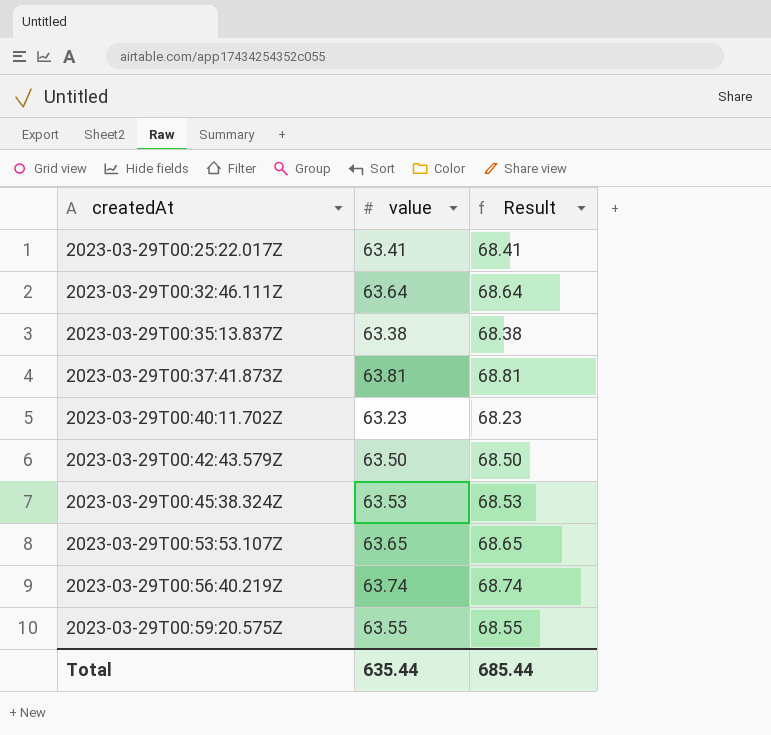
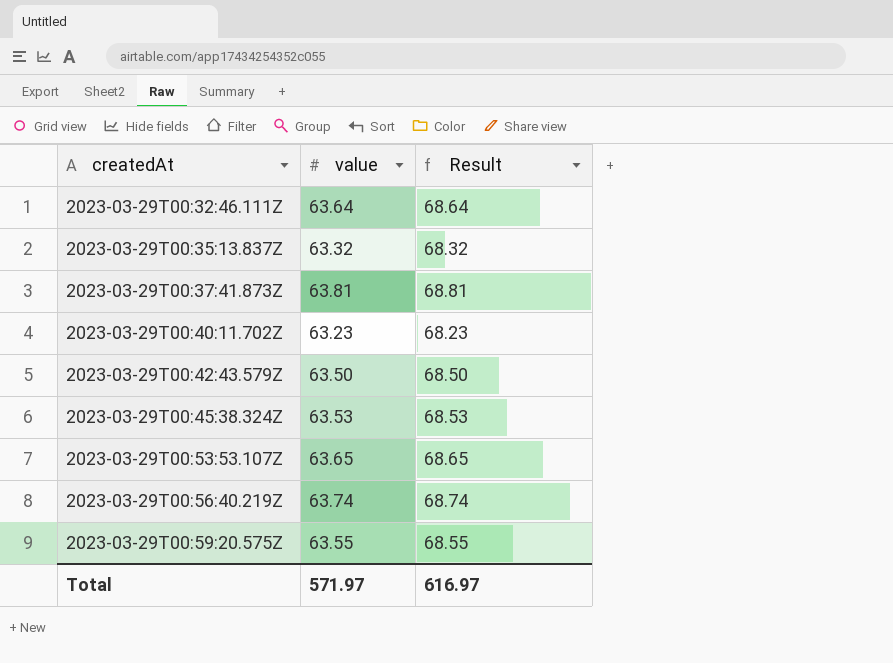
row 2023-03-29T00:25:22.017Z: 63.41 | 68.41 -> none
2023-03-29T00:35:13.837Z | value: 63.38 -> 63.32
2023-03-29T00:35:13.837Z | Result: 68.38 -> 68.32
Total | value: 635.44 -> 571.97
Total | Result: 685.44 -> 616.97

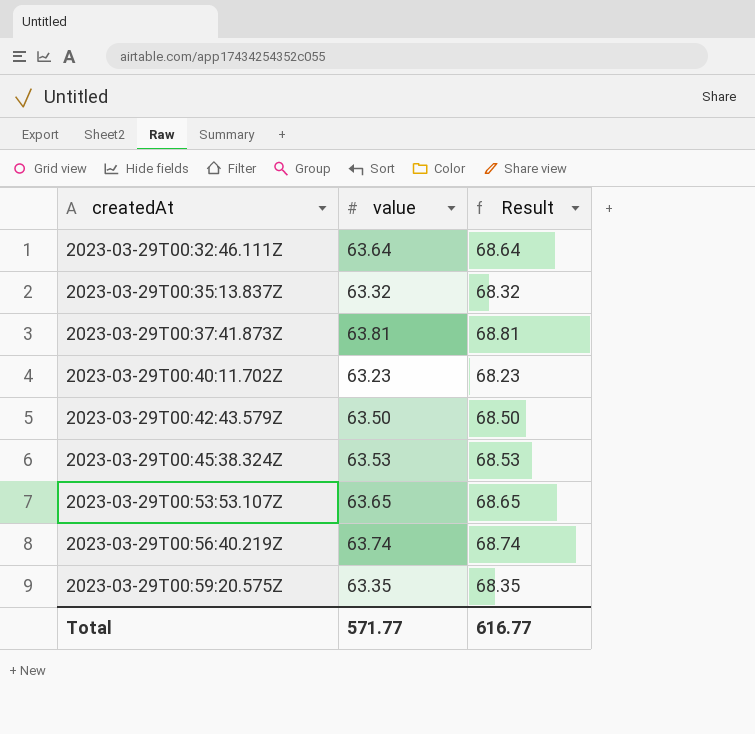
2023-03-29T00:59:20.575Z | value: 63.55 -> 63.35
2023-03-29T00:59:20.575Z | Result: 68.55 -> 68.35
Total | value: 571.97 -> 571.77
Total | Result: 616.97 -> 616.77

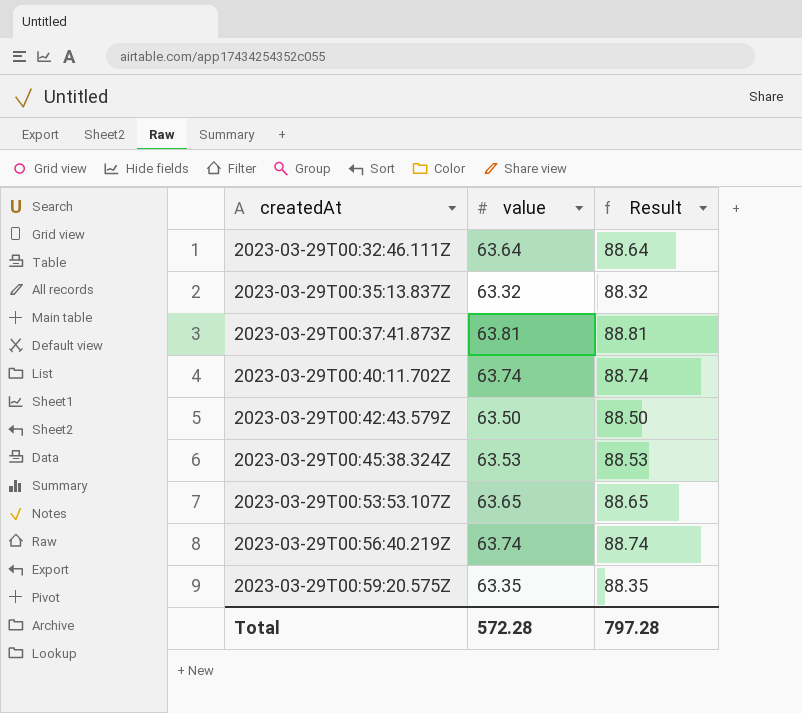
column Result | formula: [value] + 5 -> [value] + 25
2023-03-29T00:40:11.702Z | value: 63.23 -> 63.74
Total | value: 571.77 -> 572.28
Total | Result: 616.77 -> 797.28

